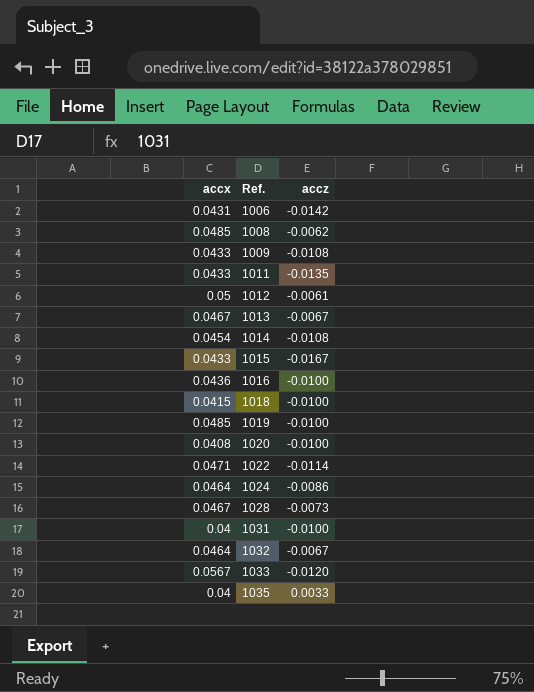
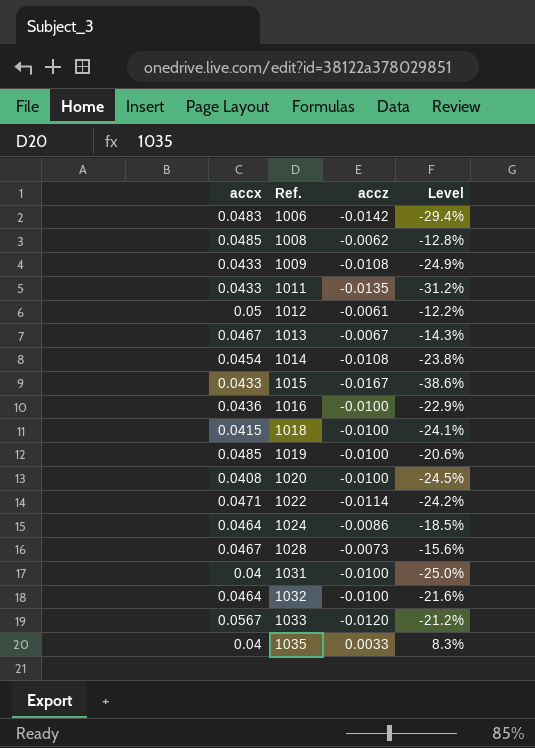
column Level | formula: none -> [accz] / [accx]
1006 | accx: 0.0431 -> 0.0483
1032 | accz: -0.0067 -> -0.0100

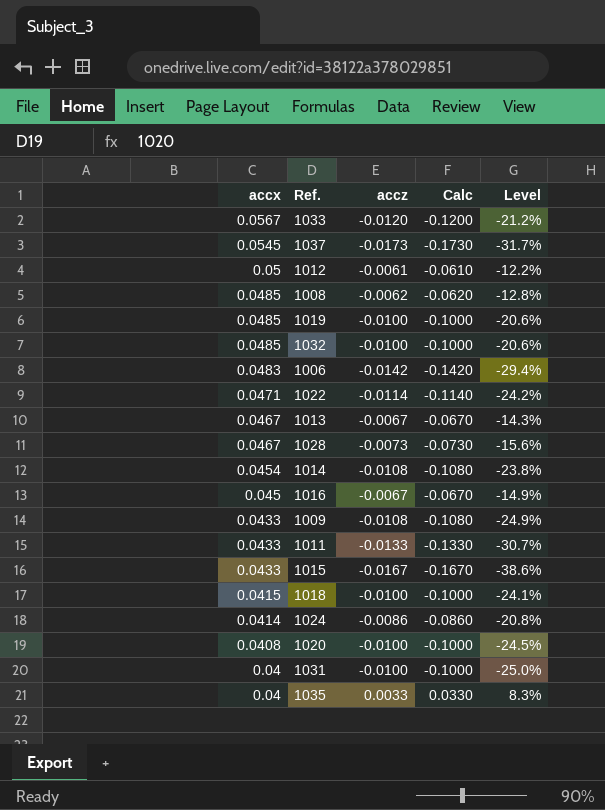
row order: Ref. ascending -> accx descending
column Calc | formula: none -> [accz] * 10
row 1037: none -> 0.0545 | -0.0173 | -0.1730 | -31.7%
1032 | accx: 0.0464 -> 0.0485
1032 | Level: -21.6% -> -20.6%
1016 | accx: 0.0436 -> 0.045
1016 | accz: -0.0100 -> -0.0067
1016 | Level: -22.9% -> -14.9%
1011 | accz: -0.0135 -> -0.0133
1011 | Level: -31.2% -> -30.7%
1024 | accx: 0.0464 -> 0.0414
1024 | Level: -18.5% -> -20.8%

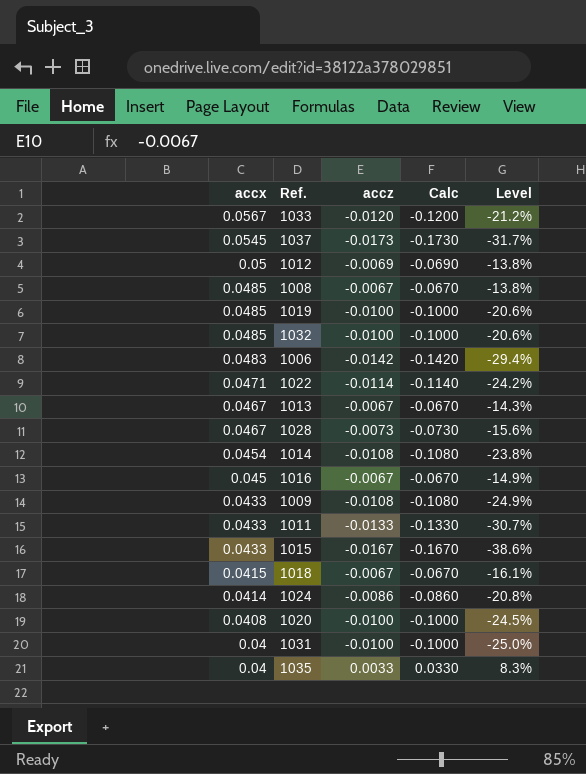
1012 | accz: -0.0061 -> -0.0069
1012 | Calc: -0.0610 -> -0.0690
1012 | Level: -12.2% -> -13.8%
1008 | accz: -0.0062 -> -0.0067
1008 | Calc: -0.0620 -> -0.0670
1008 | Level: -12.8% -> -13.8%
1018 | accz: -0.0100 -> -0.0067
1018 | Calc: -0.1000 -> -0.0670
1018 | Level: -24.1% -> -16.1%

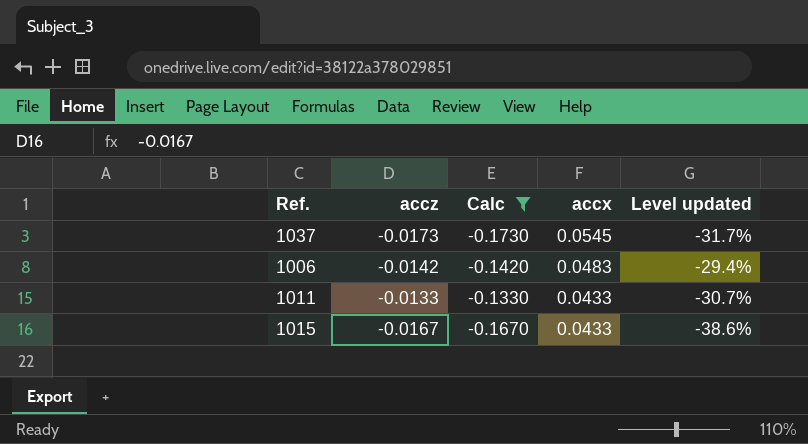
filter: none -> Calc <= -0.1330
column accx | position: 1 -> 4
column name: Level -> Level updated

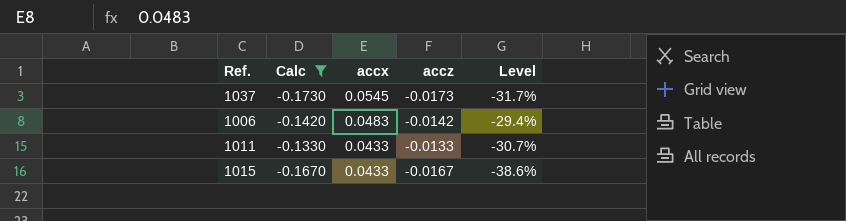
column accz | position: 2 -> 4
column name: Level updated -> Level

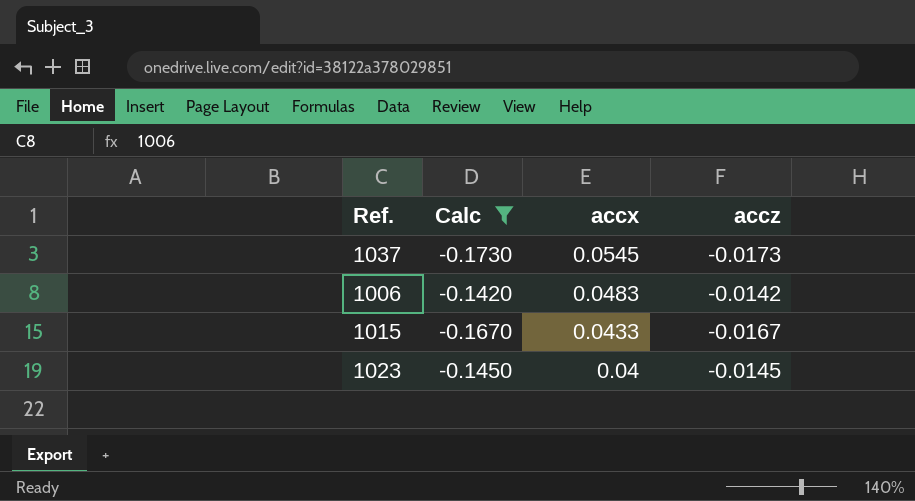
column Level | formula: [accz] / [accx] -> none
row 1011: -0.1330 | 0.0433 | -0.0133 | -30.7% -> none
row 1023: none -> -0.1450 | 0.04 | -0.0145

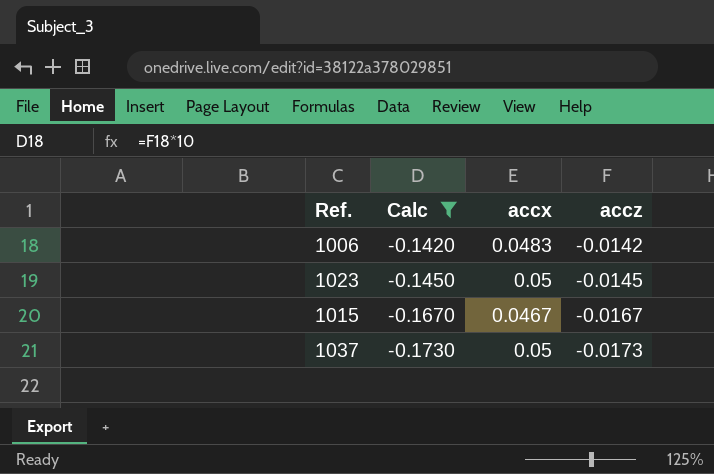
row order: accx descending -> Calc descending
1023 | accx: 0.04 -> 0.05
1015 | accx: 0.0433 -> 0.0467
1037 | accx: 0.0545 -> 0.05

